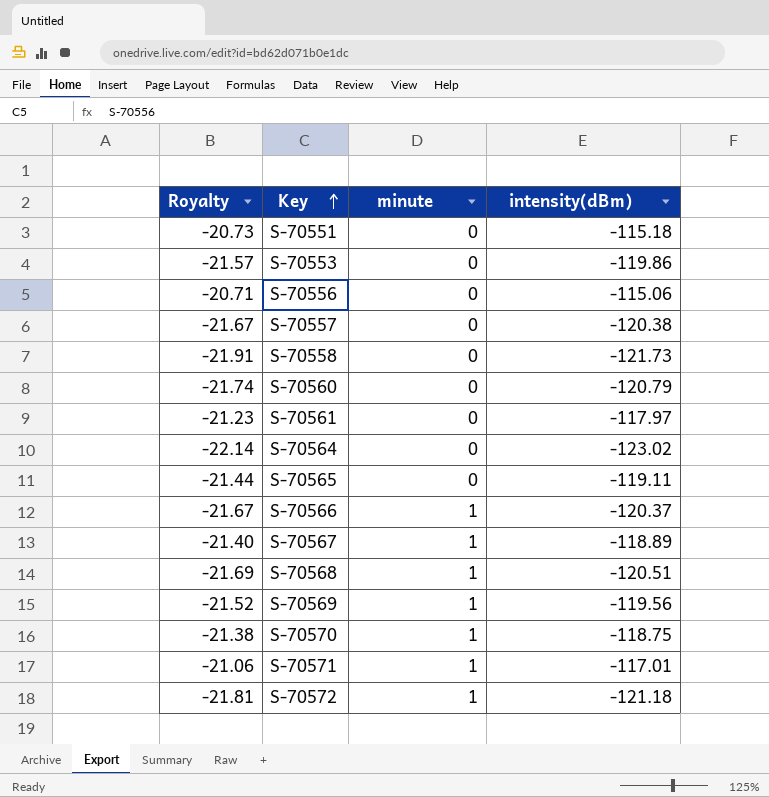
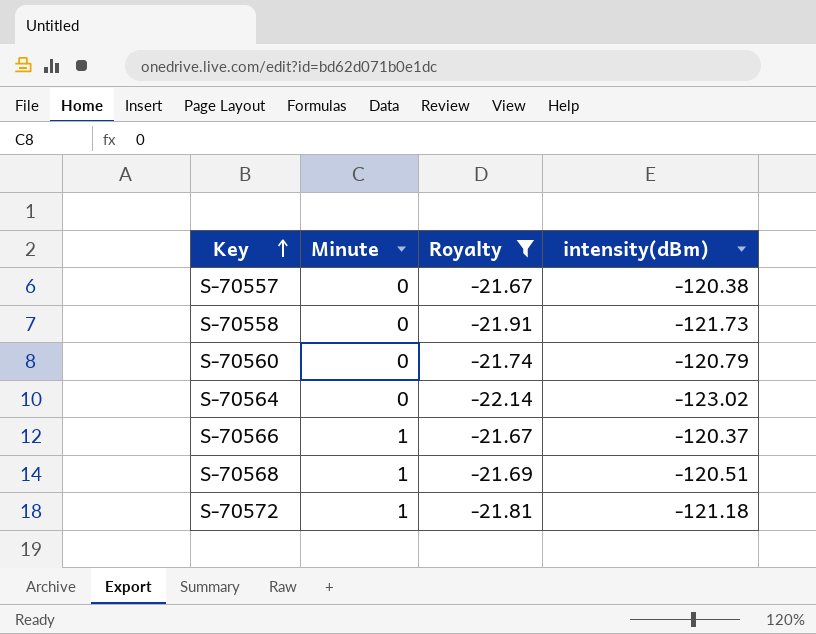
filter: none -> Royalty <= -21.67
column name: minute -> Minute
column Royalty | position: 1 -> 3

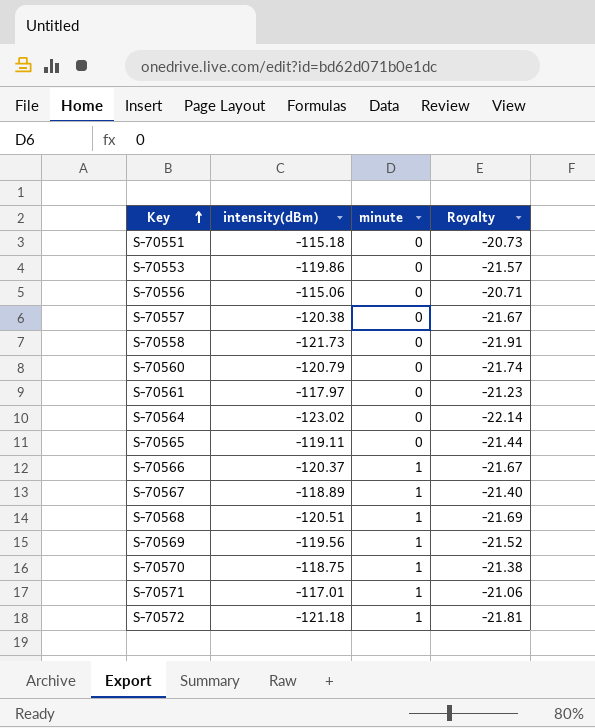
filter: Royalty <= -21.67 -> none
column intensity(dBm) | position: 4 -> 2
column name: Minute -> minute

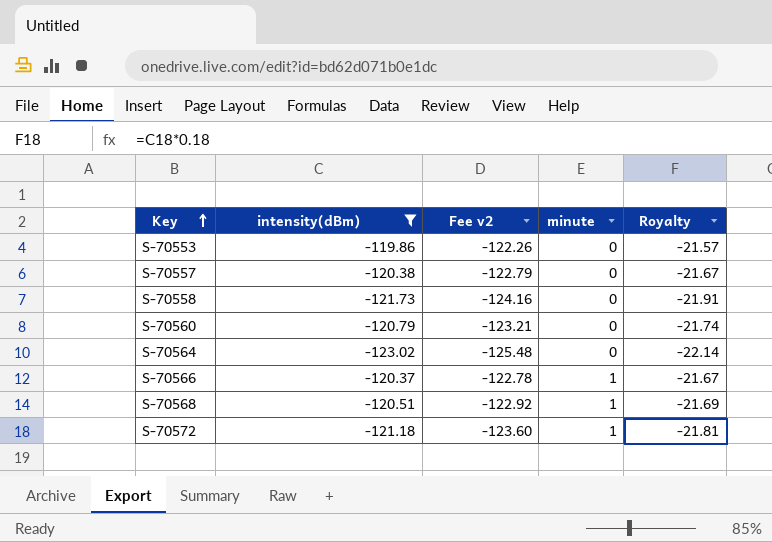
filter: none -> intensity(dBm) <= -119.86
column Fee v2 | formula: none -> [intensity(dBm)] * 1.02

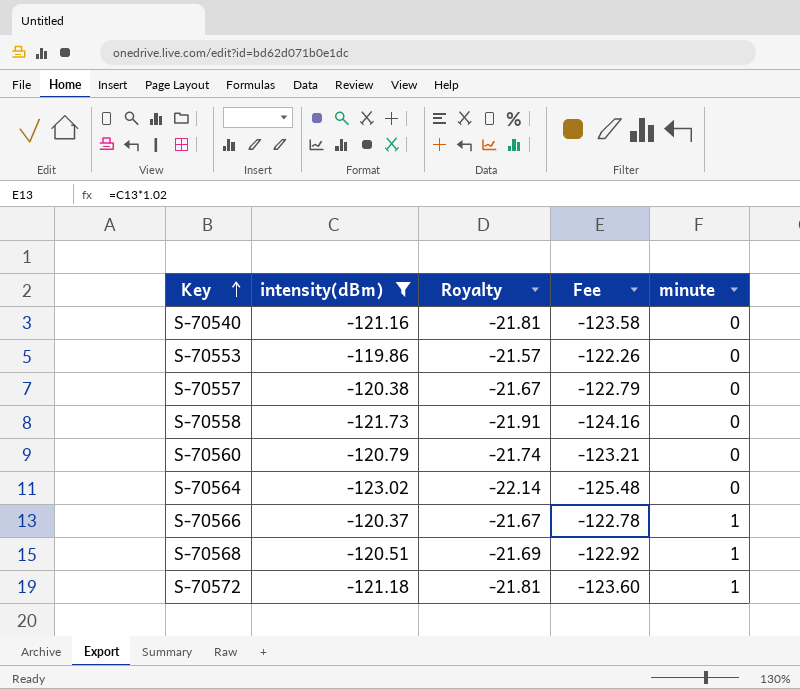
column Royalty | position: 5 -> 3
column name: Fee v2 -> Fee
row S-70540: none -> -121.16 | -21.81 | -123.58 | 0

